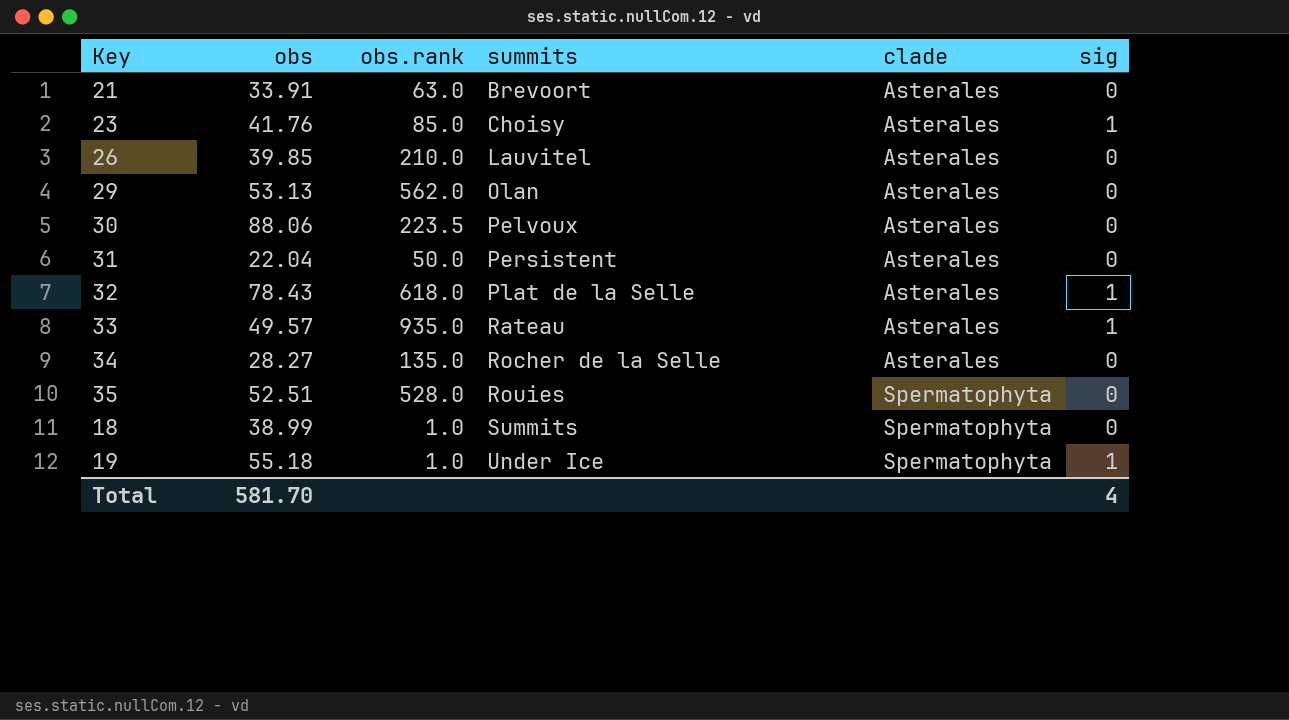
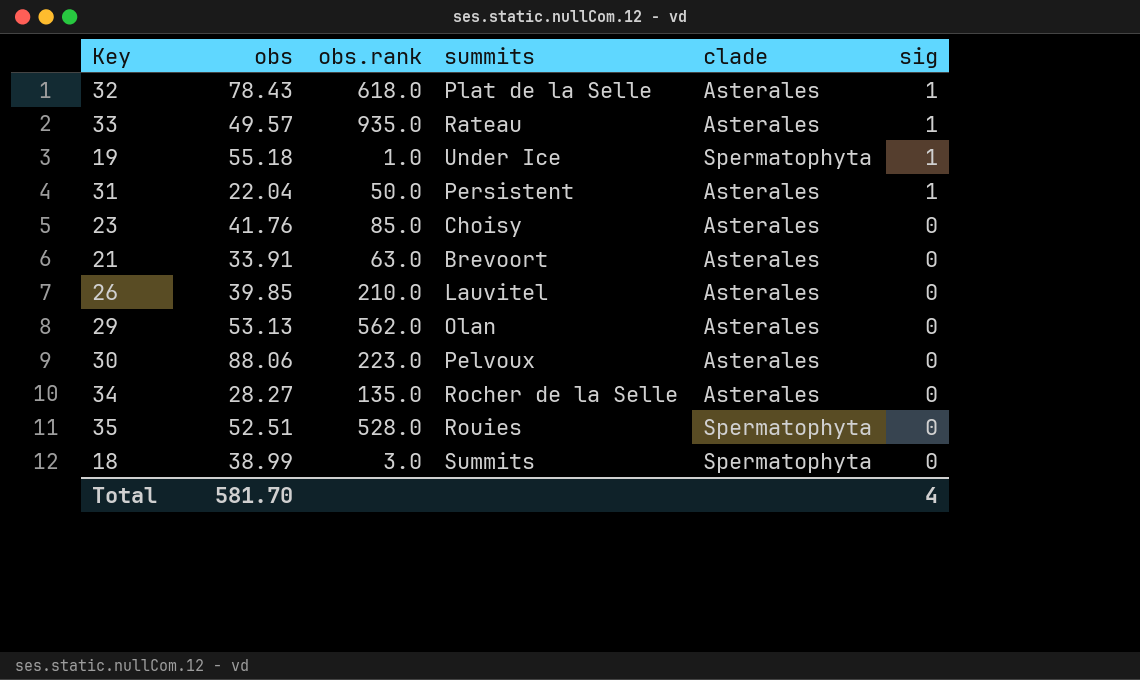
row order: summits ascending -> sig descending
31 | sig: 0 -> 1
23 | sig: 1 -> 0
30 | obs.rank: 223.5 -> 223.0
18 | obs.rank: 1.0 -> 3.0

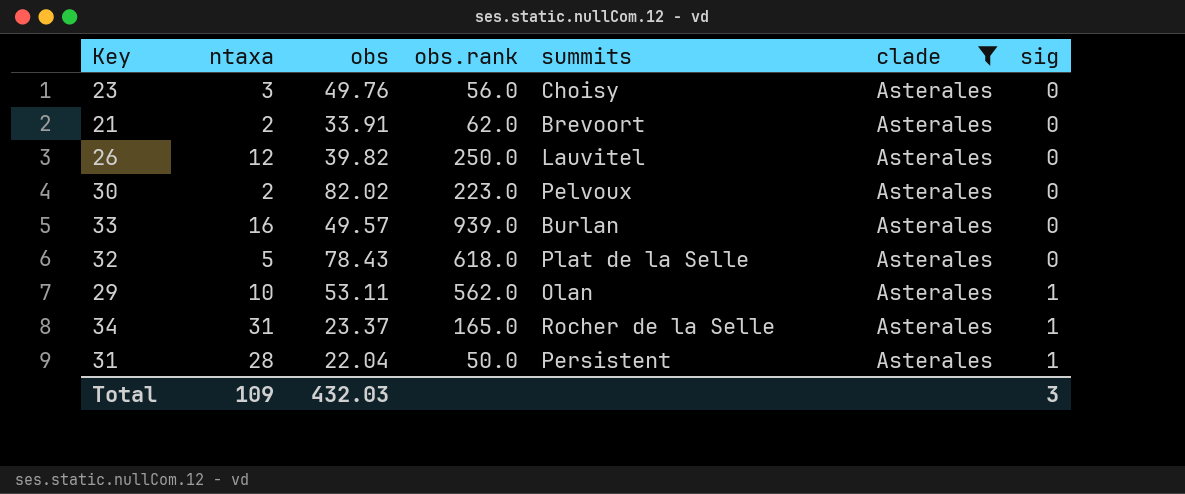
filter: none -> clade = Asterales
row order: sig descending -> sig ascending
column ntaxa | position: none -> 2
23 | obs: 41.76 -> 49.76
23 | obs.rank: 85.0 -> 56.0
21 | obs.rank: 63.0 -> 62.0
26 | obs: 39.85 -> 39.82
26 | obs.rank: 210.0 -> 250.0
30 | obs: 88.06 -> 82.02
33 | obs.rank: 935.0 -> 939.0
33 | summits: Rateau -> Burlan
33 | sig: 1 -> 0
32 | sig: 1 -> 0
29 | obs: 53.13 -> 53.11
29 | sig: 0 -> 1
34 | obs: 28.27 -> 23.37
34 | obs.rank: 135.0 -> 165.0
34 | sig: 0 -> 1
Total | obs: 581.70 -> 432.03
Total | sig: 4 -> 3

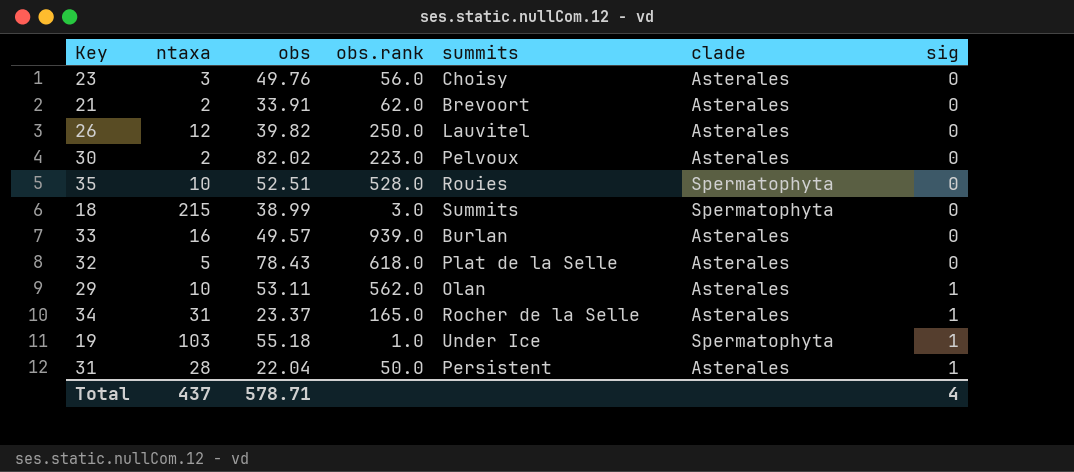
filter: clade = Asterales -> none
Total | ntaxa: 109 -> 437
Total | obs: 432.03 -> 578.71
Total | sig: 3 -> 4

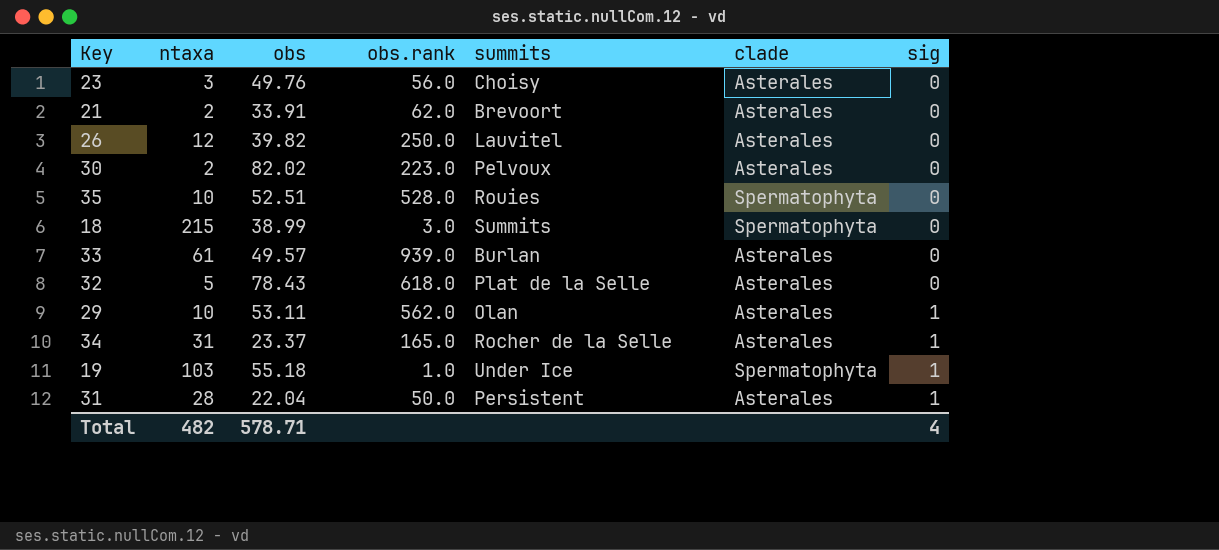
33 | ntaxa: 16 -> 61
Total | ntaxa: 437 -> 482

